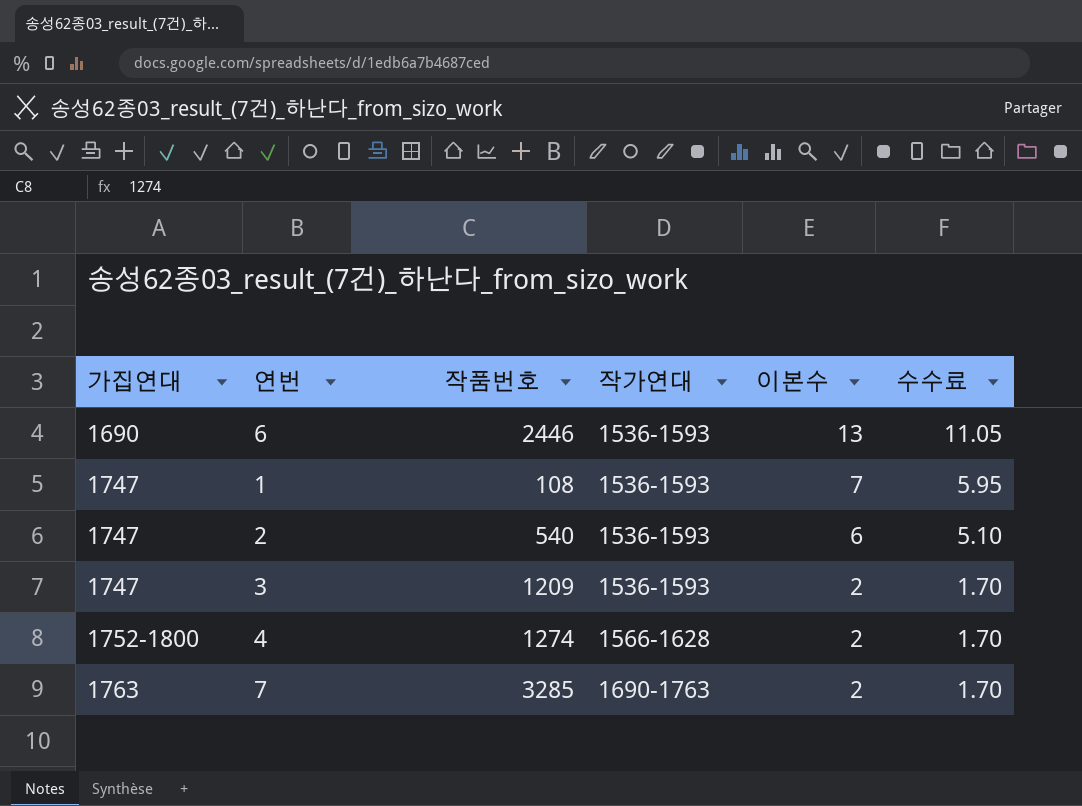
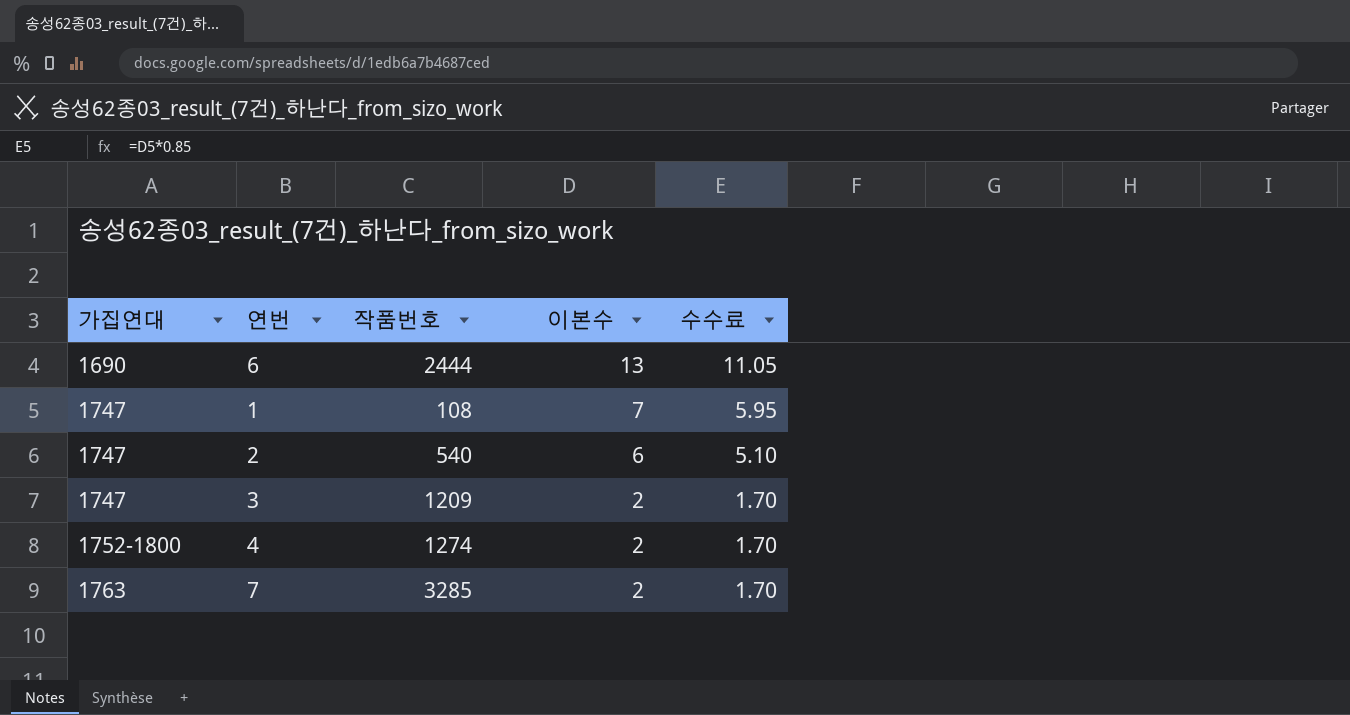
column 작가연대 | position: 4 -> none
6 | 작품번호: 2446 -> 2444

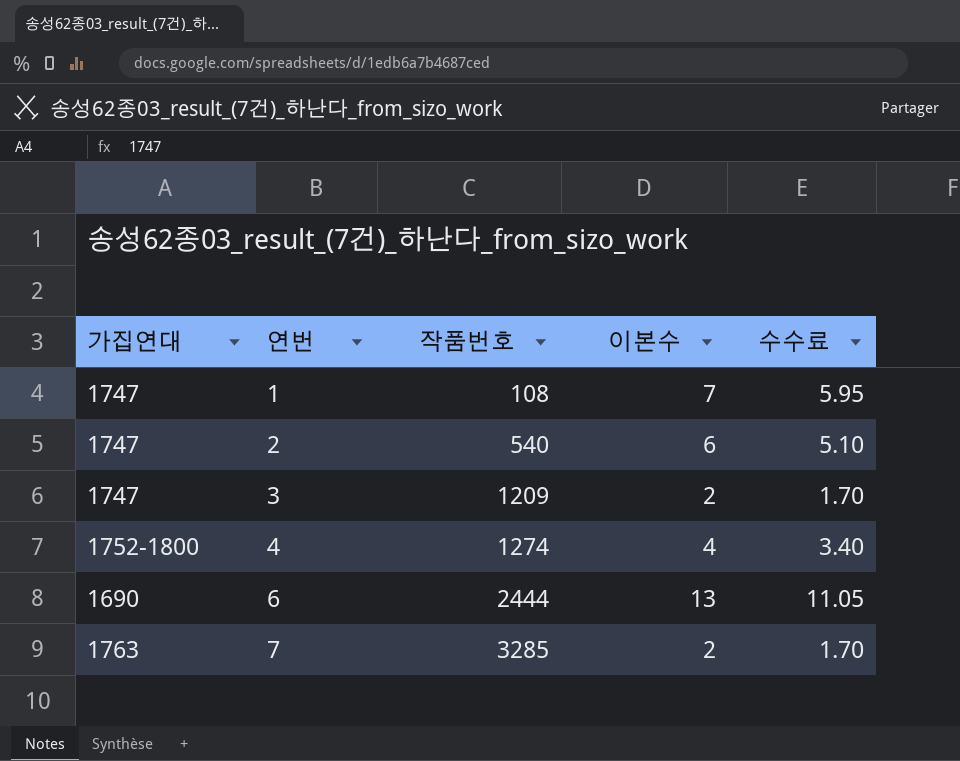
row order: 가집연대 ascending -> 연번 ascending
4 | 이본수: 2 -> 4
4 | 수수료: 1.70 -> 3.40

